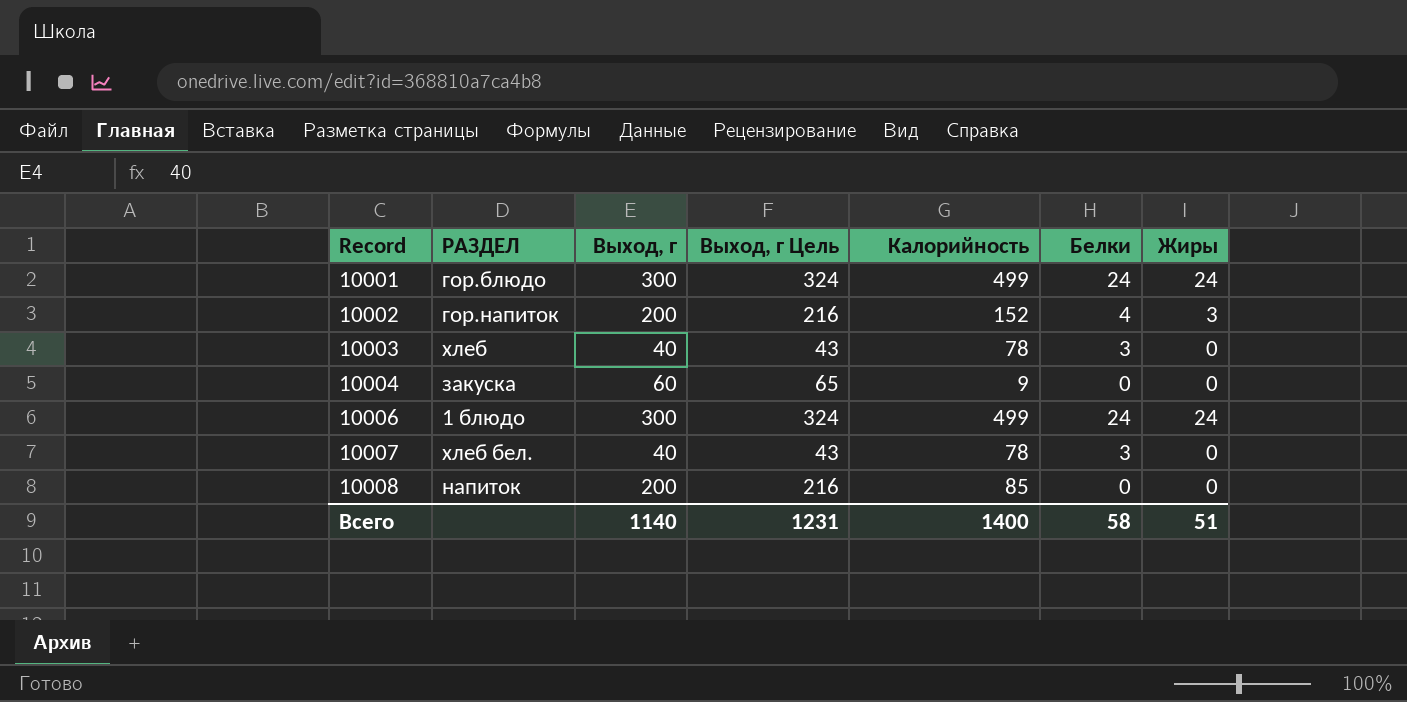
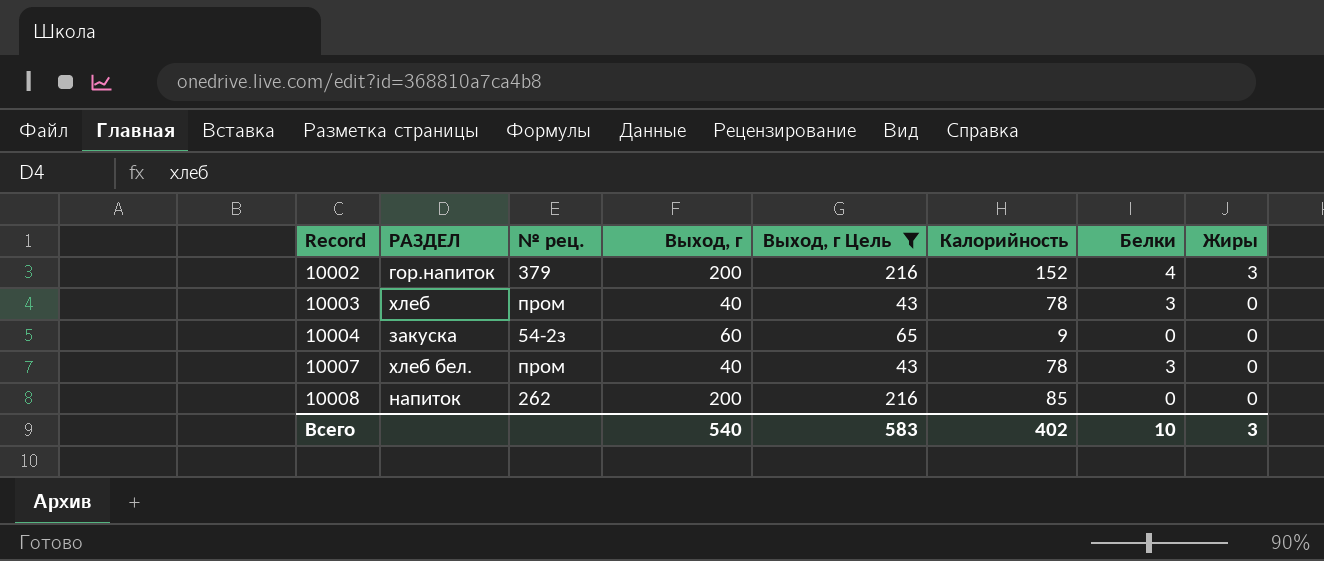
filter: none -> Выход, г Цель != 324
column № рец. | position: none -> 3
Всего | Выход, г: 1140 -> 540
Всего | Выход, г Цель: 1231 -> 583
Всего | Калорийность: 1400 -> 402
Всего | Белки: 58 -> 10
Всего | Жиры: 51 -> 3

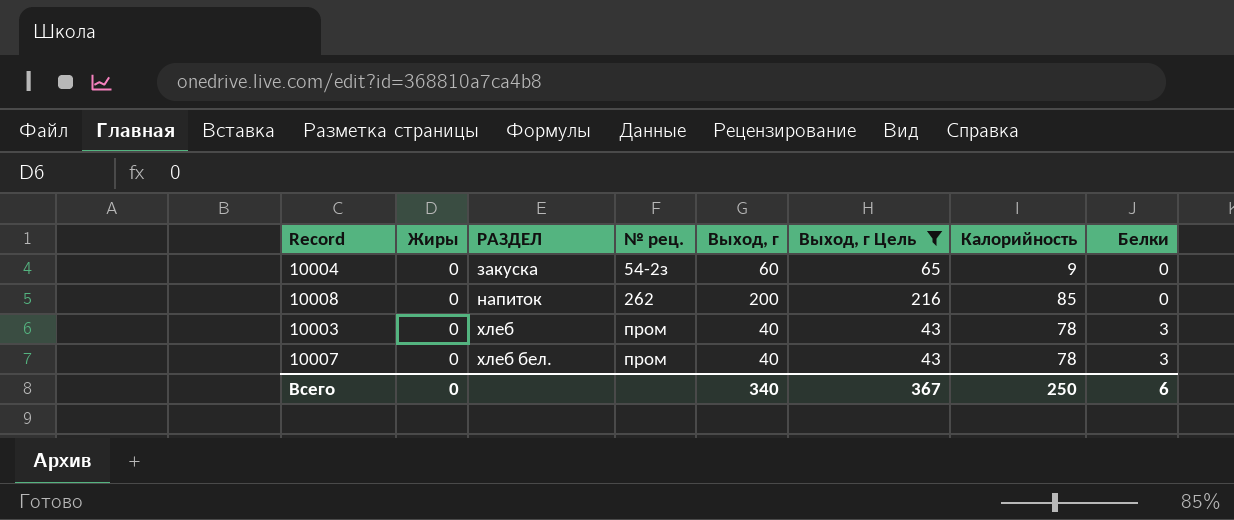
row order: Record ascending -> РАЗДЕЛ ascending
column Жиры | position: 8 -> 2
row 10002: гор.напиток | 379 | 200 | 216 | 152 | 4 | 3 -> none
Всего | Жиры: 3 -> 0
Всего | Выход, г: 540 -> 340
Всего | Выход, г Цель: 583 -> 367
Всего | Калорийность: 402 -> 250
Всего | Белки: 10 -> 6

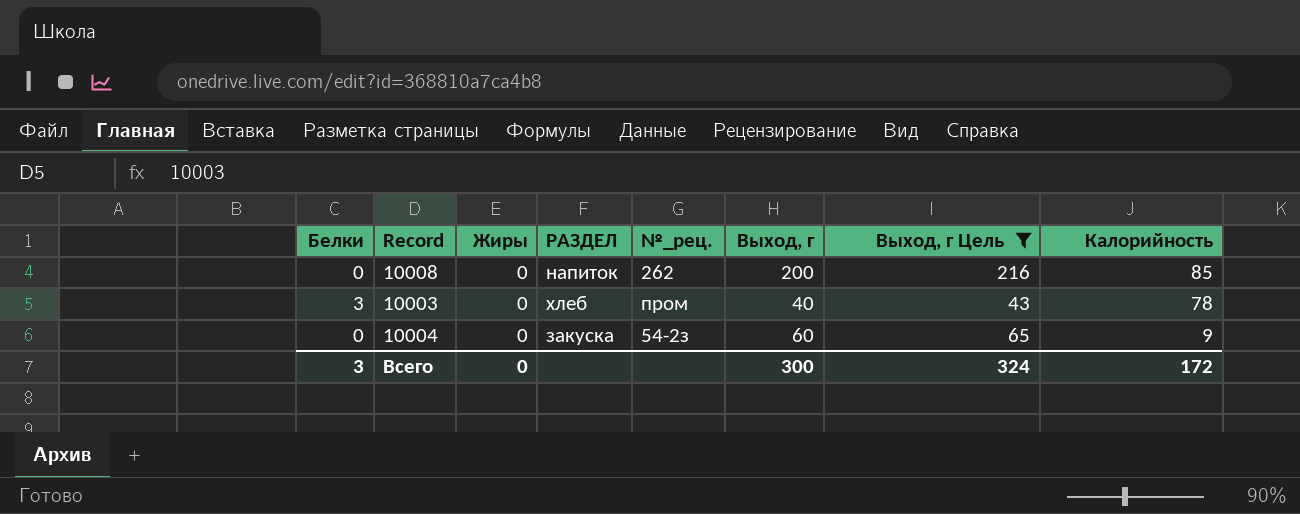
row order: РАЗДЕЛ ascending -> Калорийность descending
column Белки | position: 8 -> 1
column name: № рец. -> №_рец.
row 10007: 0 | хлеб бел. | пром | 40 | 43 | 78 | 3 -> none
Всего | Белки: 6 -> 3
Всего | Выход, г: 340 -> 300
Всего | Выход, г Цель: 367 -> 324
Всего | Калорийность: 250 -> 172

